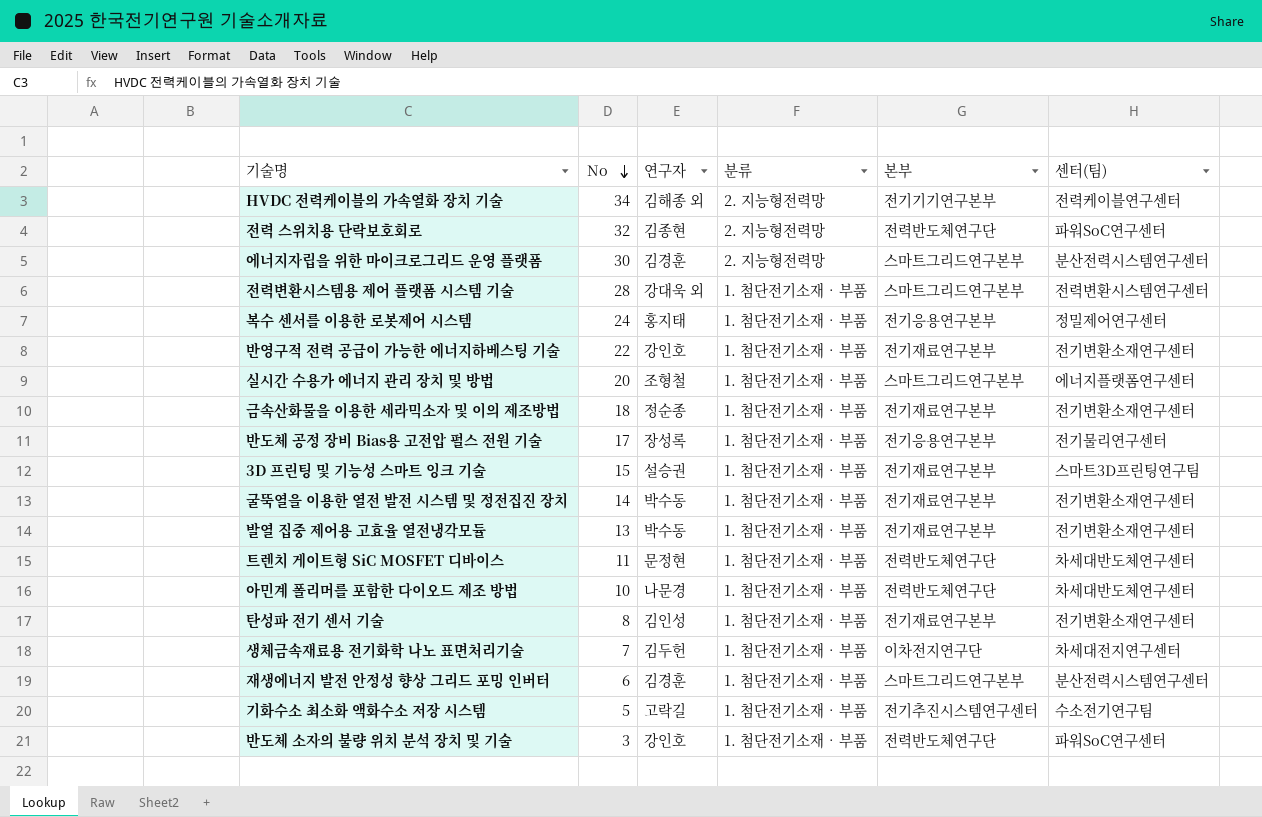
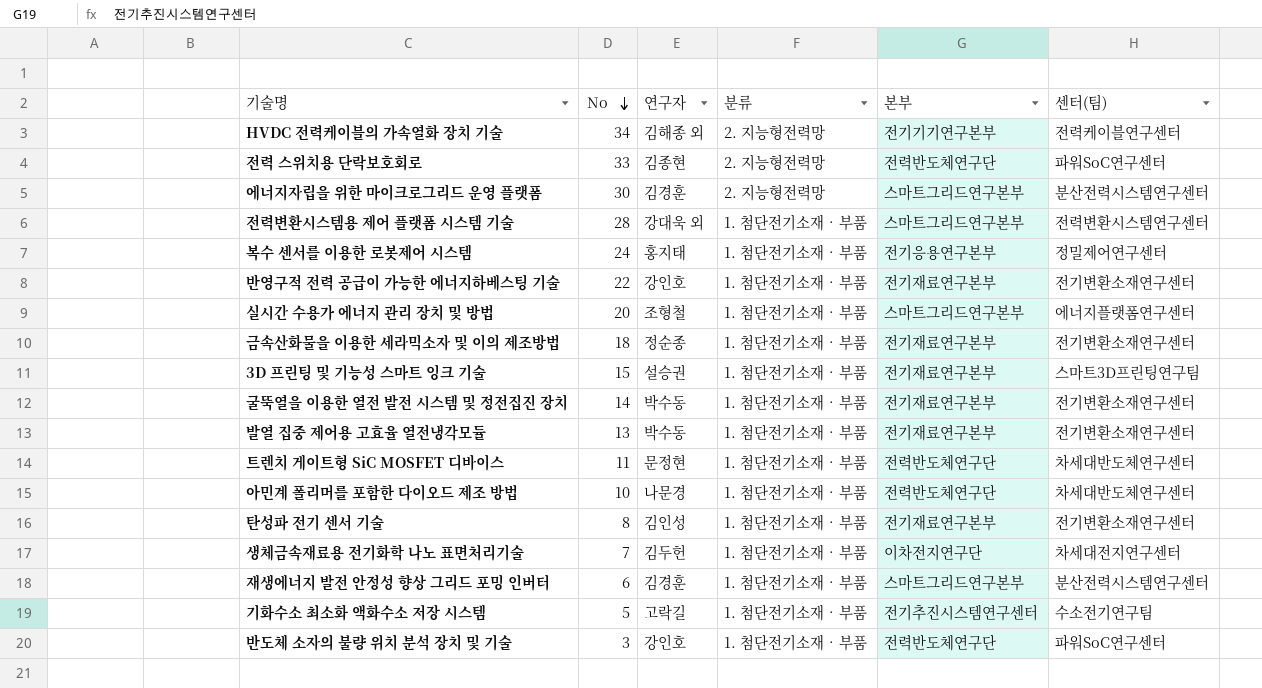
row 반도체 공정 장비 Bias용 고전압 펄스 전원 기술: 17 | 장성록 | 1. 첨단전기소재‧부품 | 전기응용연구본부 | 전기물리연구센터 -> none
전력 스위치용 단락보호회로 | No: 32 -> 33

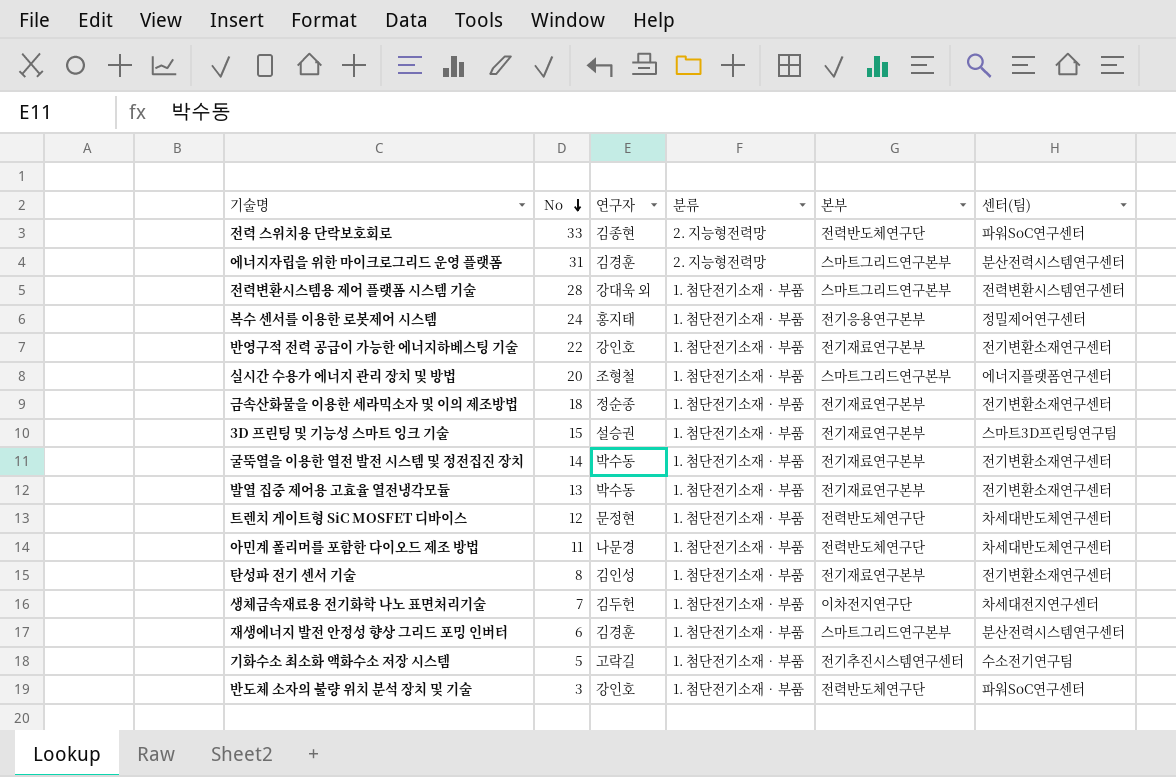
row HVDC 전력케이블의 가속열화 장치 기술: 34 | 김해종 외 | 2. 지능형전력망 | 전기기기연구본부 | 전력케이블연구센터 -> none
에너지자립을 위한 마이크로그리드 운영 플랫폼 | No: 30 -> 31
트렌치 게이트형 SiC MOSFET 디바이스 | No: 11 -> 12
아민계 폴리머를 포함한 다이오드 제조 방법 | No: 10 -> 11

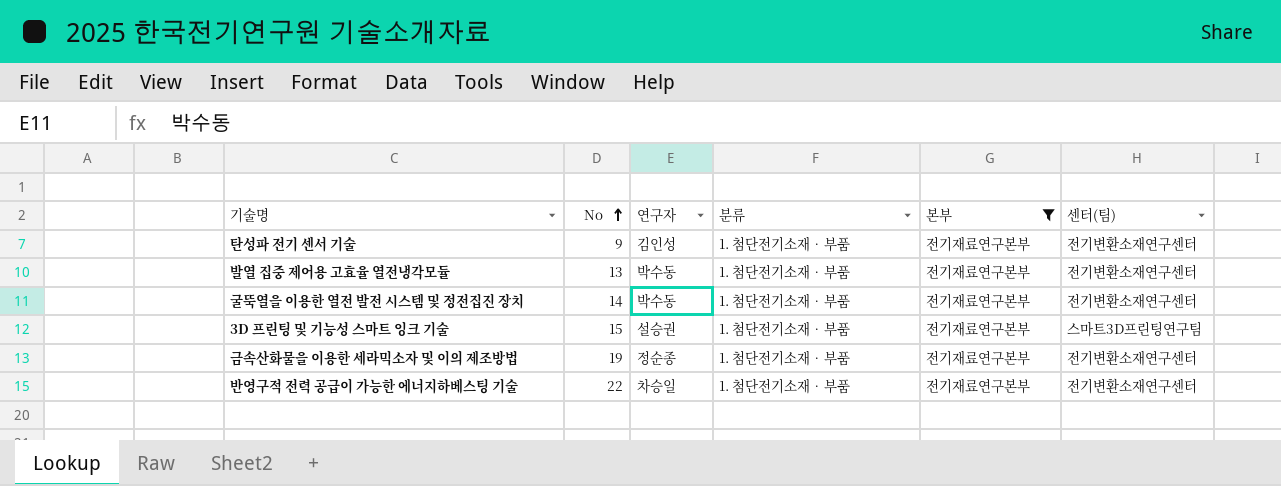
filter: none -> 본부 = 전기재료연구본부
row order: No descending -> No ascending
탄성파 전기 센서 기술 | No: 8 -> 9
금속산화물을 이용한 세라믹소자 및 이의 제조방법 | No: 18 -> 19
반영구적 전력 공급이 가능한 에너지하베스팅 기술 | 연구자: 강인호 -> 차승일

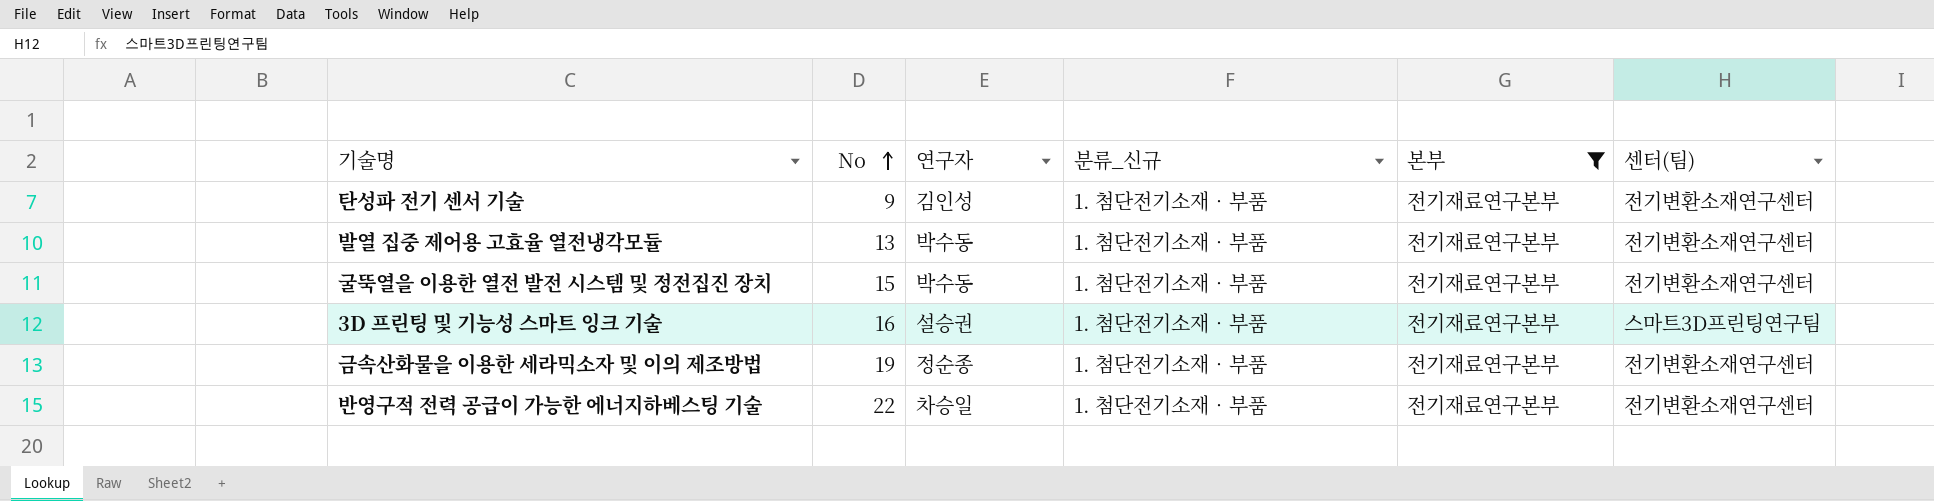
column name: 분류 -> 분류_신규
굴뚝열을 이용한 열전 발전 시스템 및 정전집진 장치 | No: 14 -> 15
3D 프린팅 및 기능성 스마트 잉크 기술 | No: 15 -> 16

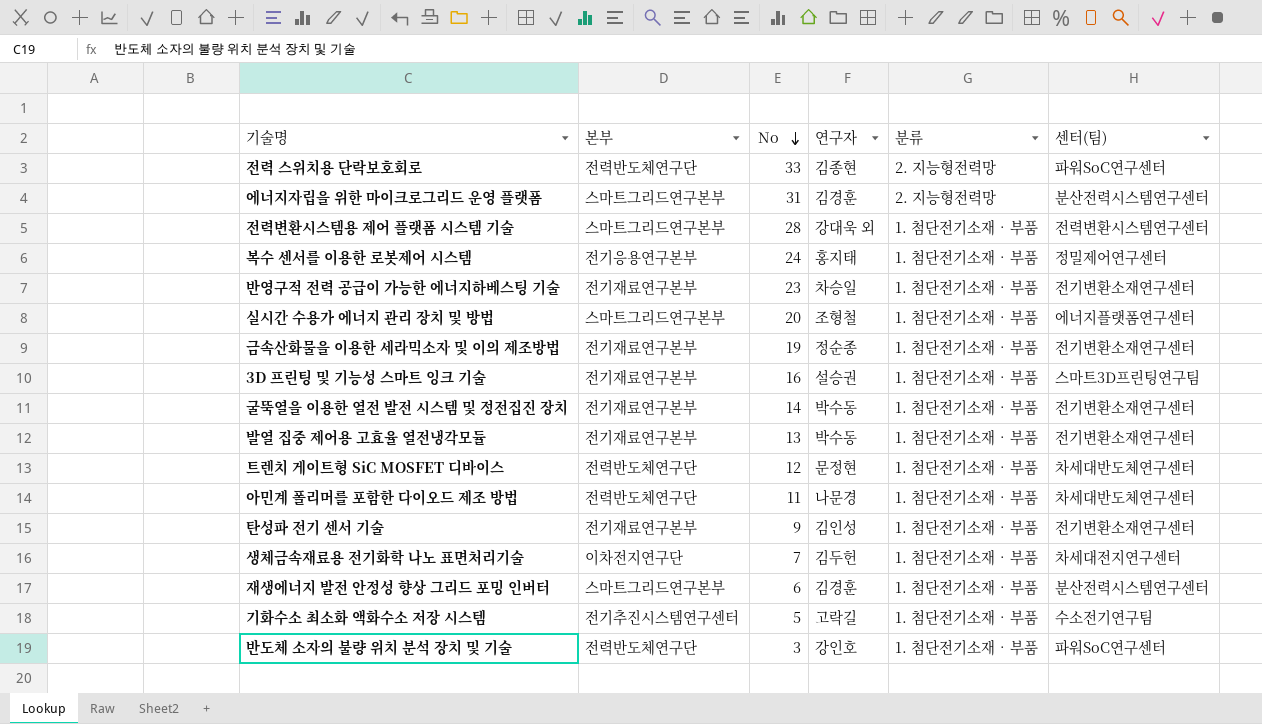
filter: 본부 = 전기재료연구본부 -> none
row order: No ascending -> No descending
column 본부 | position: 5 -> 2
column name: 분류_신규 -> 분류
반영구적 전력 공급이 가능한 에너지하베스팅 기술 | No: 22 -> 23
굴뚝열을 이용한 열전 발전 시스템 및 정전집진 장치 | No: 15 -> 14

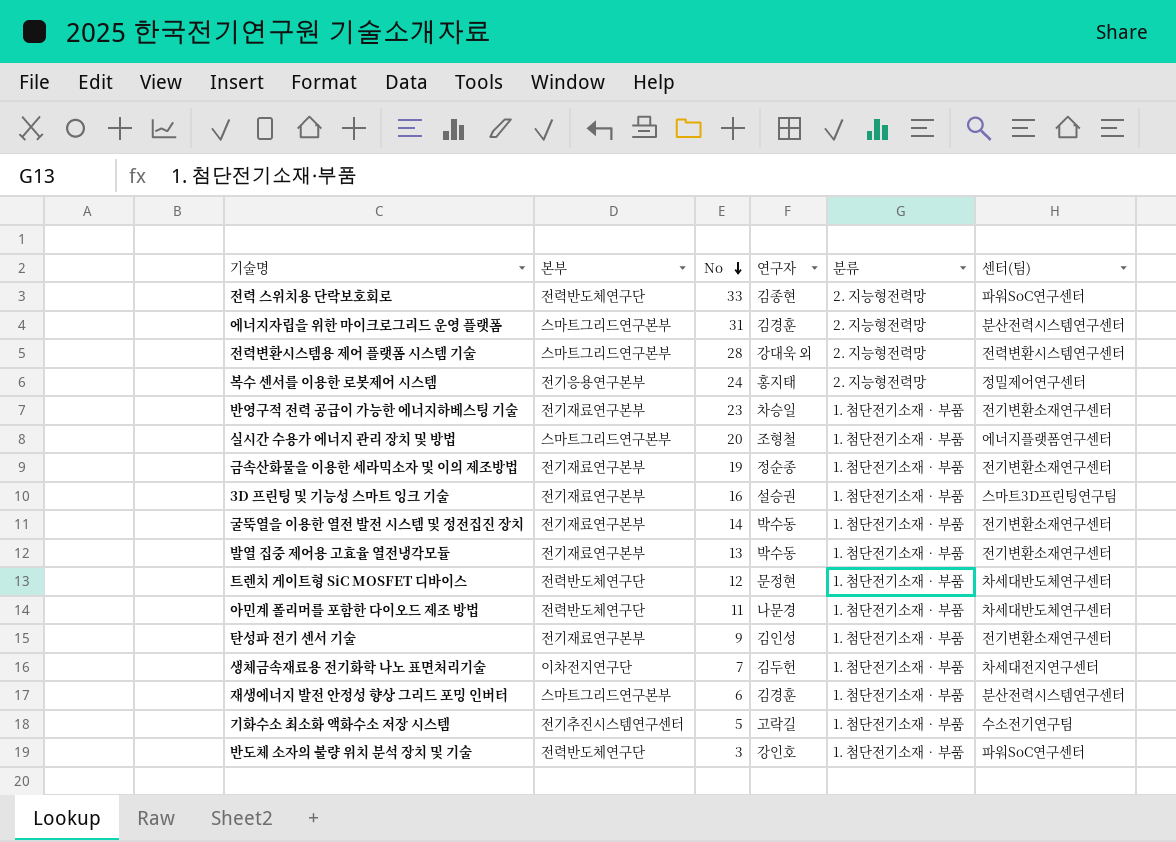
전력변환시스템용 제어 플랫폼 시스템 기술 | 분류: 1. 첨단전기소재‧부품 -> 2. 지능형전력망
복수 센서를 이용한 로봇제어 시스템 | 분류: 1. 첨단전기소재‧부품 -> 2. 지능형전력망

